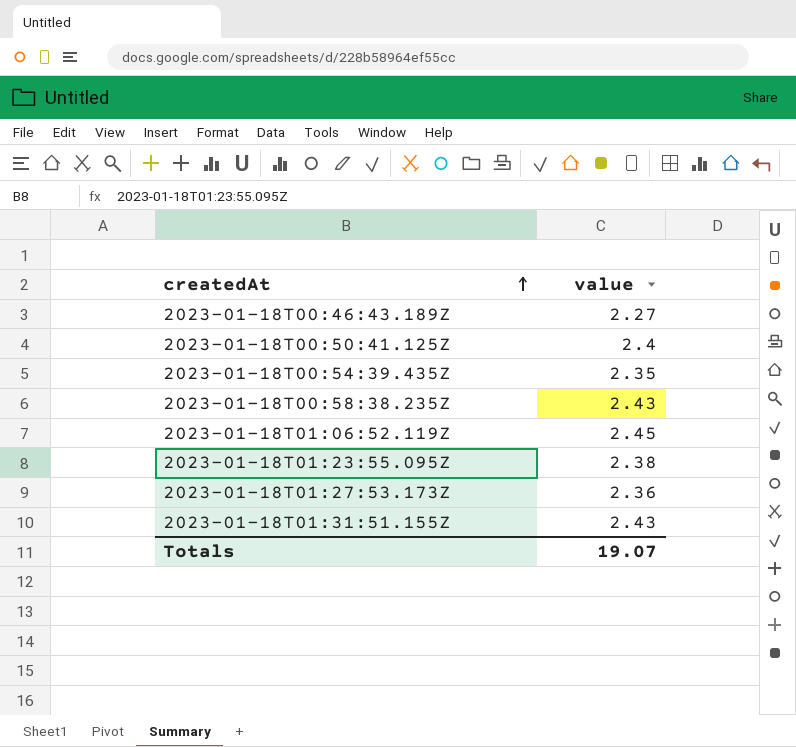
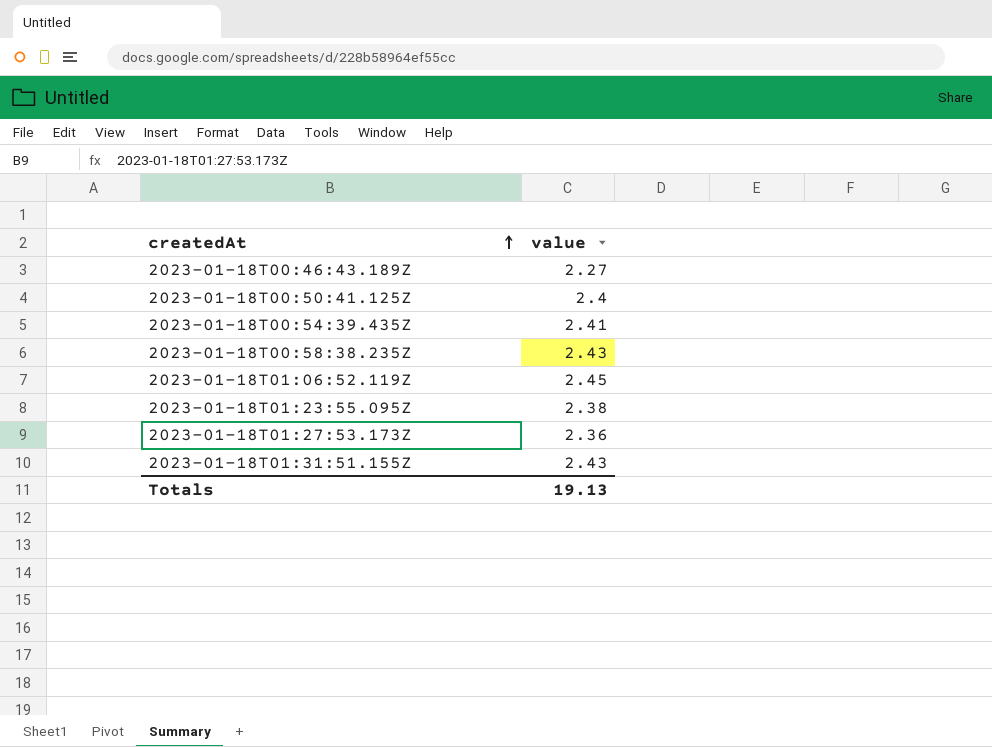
2023-01-18T00:54:39.435Z | value: 2.35 -> 2.41
Totals | value: 19.07 -> 19.13

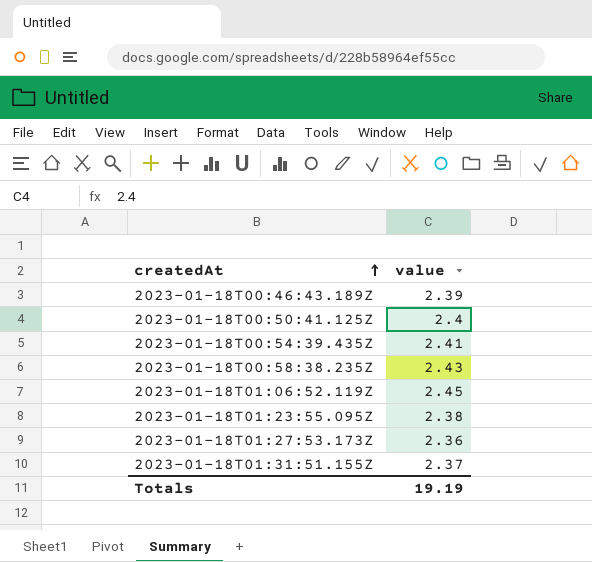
2023-01-18T00:46:43.189Z | value: 2.27 -> 2.39
2023-01-18T01:31:51.155Z | value: 2.43 -> 2.37
Totals | value: 19.13 -> 19.19

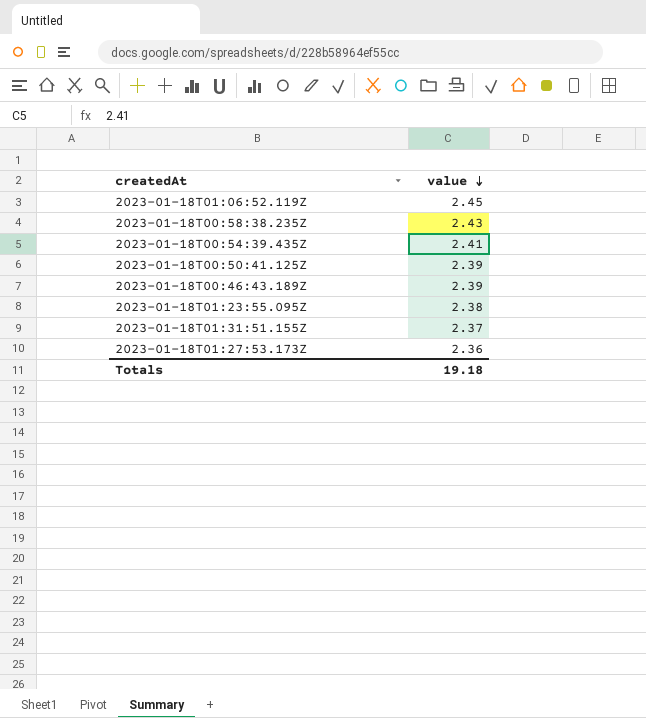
row order: createdAt ascending -> value descending
2023-01-18T00:50:41.125Z | value: 2.4 -> 2.39
Totals | value: 19.19 -> 19.18

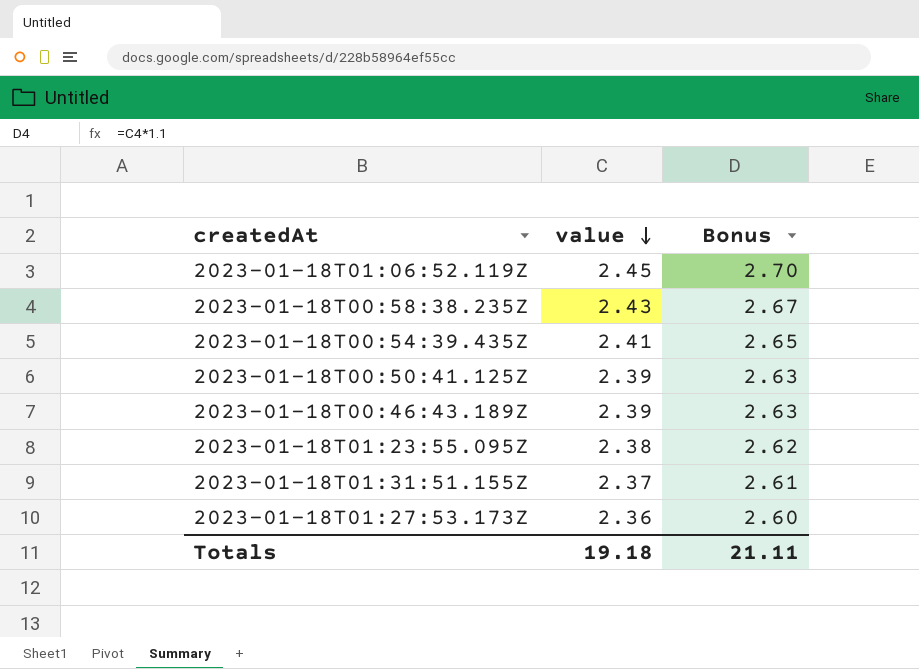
column Bonus | formula: none -> [value] * 1.1

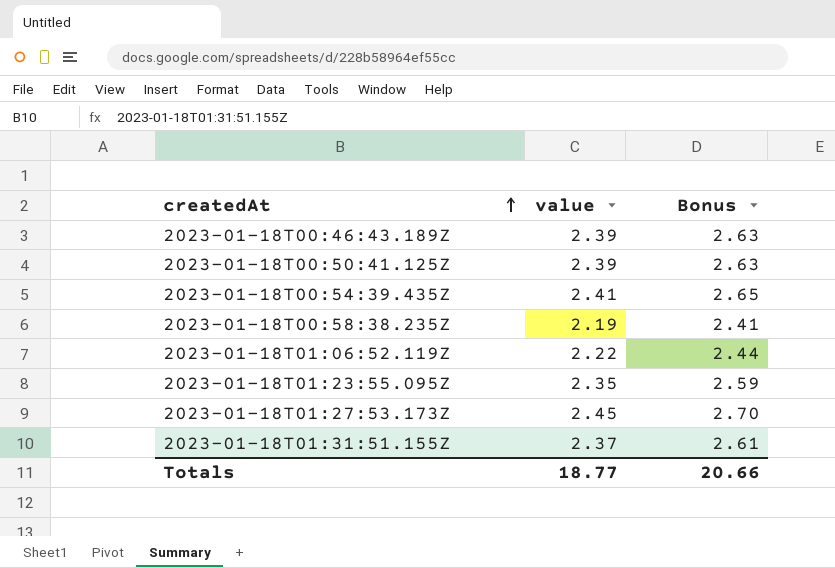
row order: value descending -> createdAt ascending
2023-01-18T00:58:38.235Z | value: 2.43 -> 2.19
2023-01-18T00:58:38.235Z | Bonus: 2.67 -> 2.41
2023-01-18T01:06:52.119Z | value: 2.45 -> 2.22
2023-01-18T01:06:52.119Z | Bonus: 2.70 -> 2.44
2023-01-18T01:23:55.095Z | value: 2.38 -> 2.35
2023-01-18T01:23:55.095Z | Bonus: 2.62 -> 2.59
2023-01-18T01:27:53.173Z | value: 2.36 -> 2.45
2023-01-18T01:27:53.173Z | Bonus: 2.60 -> 2.70
Totals | value: 19.18 -> 18.77
Totals | Bonus: 21.11 -> 20.66

